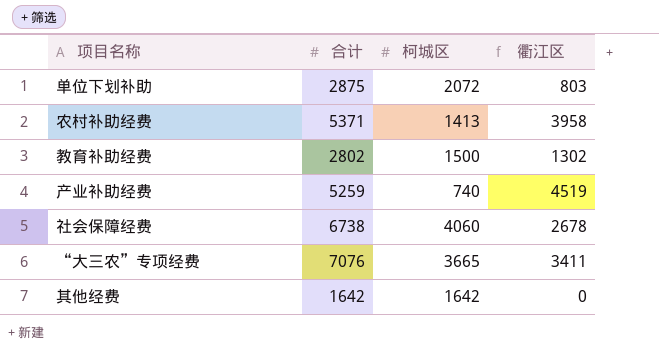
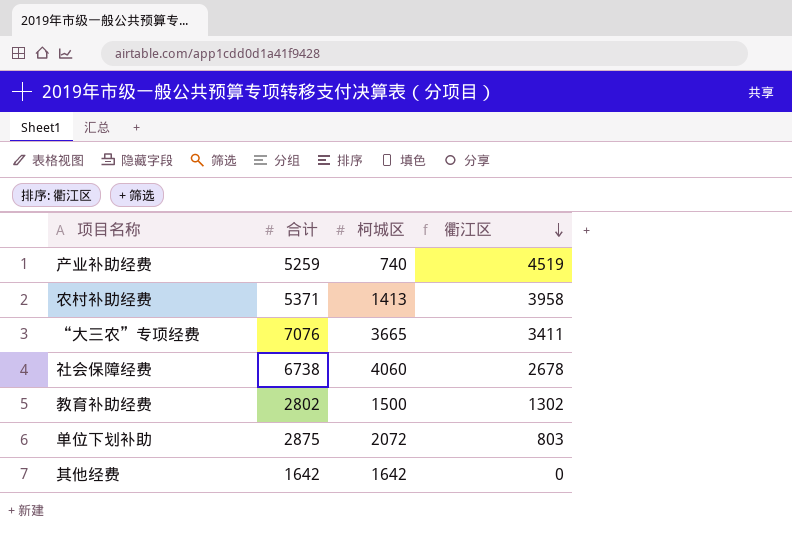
row order: none -> 衢江区 descending

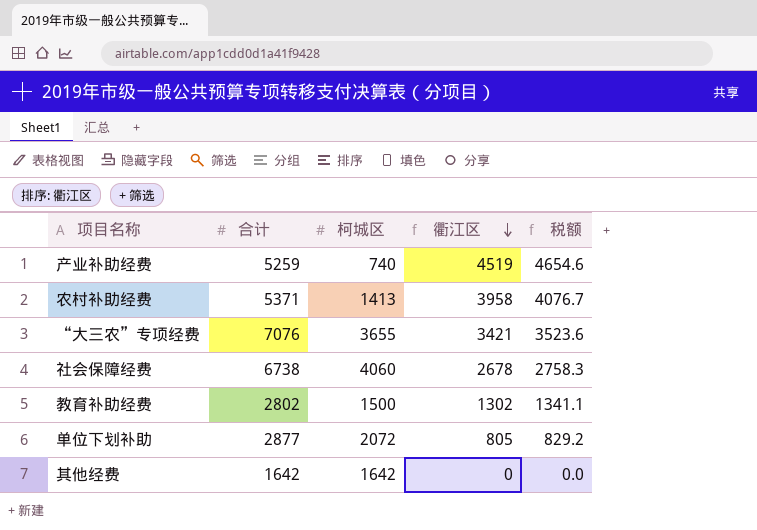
column 税额 | formula: none -> [衢江区] * 1.03
“大三农”专项经费 | 柯城区: 3665 -> 3655
“大三农”专项经费 | 衢江区: 3411 -> 3421
单位下划补助 | 合计: 2875 -> 2877
单位下划补助 | 衢江区: 803 -> 805

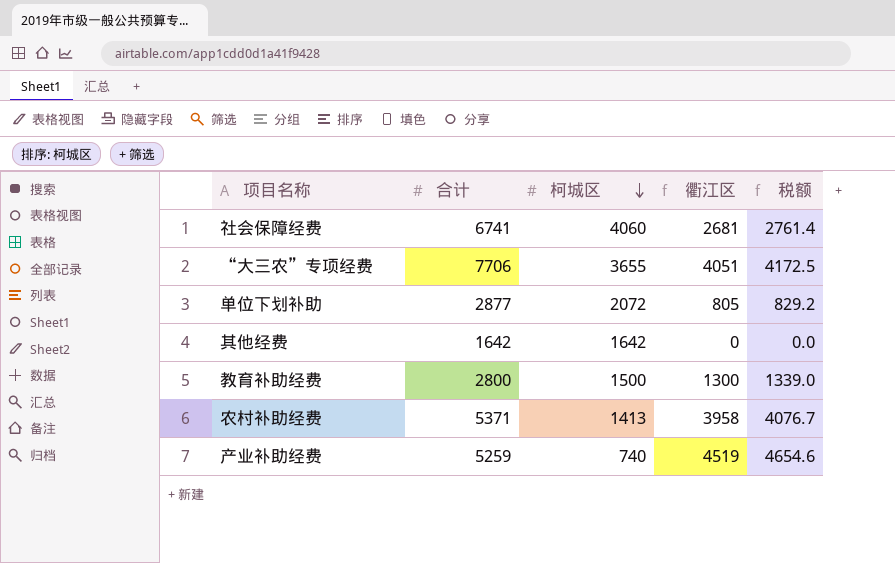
row order: 衢江区 descending -> 柯城区 descending
社会保障经费 | 合计: 6738 -> 6741
社会保障经费 | 衢江区: 2678 -> 2681
社会保障经费 | 税额: 2758.3 -> 2761.4
“大三农”专项经费 | 合计: 7076 -> 7706
“大三农”专项经费 | 衢江区: 3421 -> 4051
“大三农”专项经费 | 税额: 3523.6 -> 4172.5
教育补助经费 | 合计: 2802 -> 2800
教育补助经费 | 衢江区: 1302 -> 1300
教育补助经费 | 税额: 1341.1 -> 1339.0

